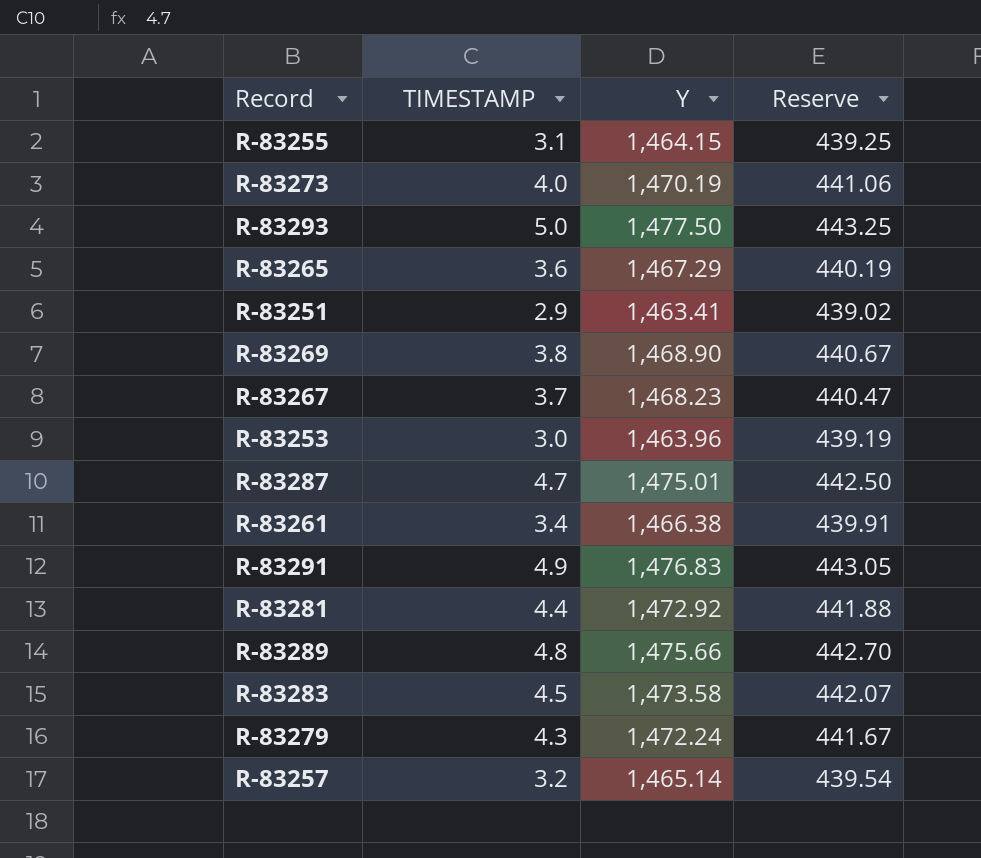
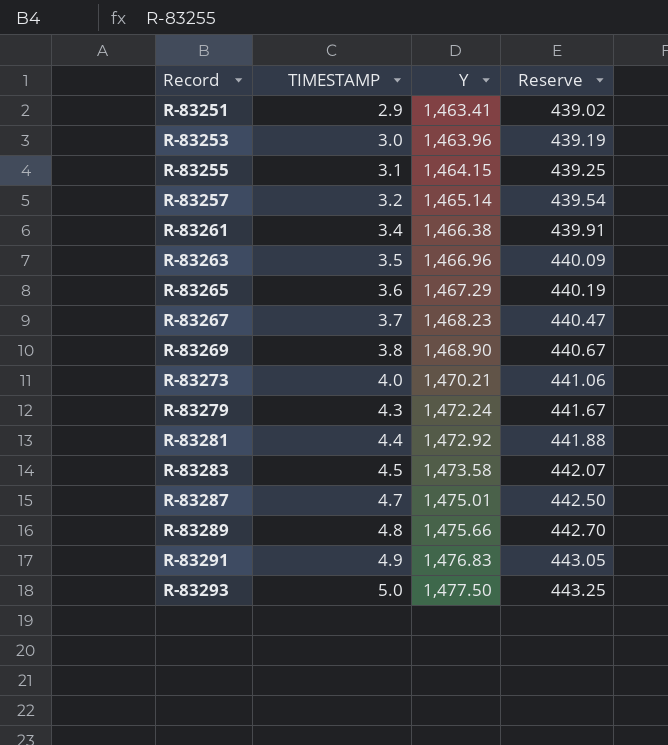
row order: none -> Record ascending
row R-83263: none -> 3.5 | 1,466.96 | 440.09
R-83273 | Y: 1,470.19 -> 1,470.21

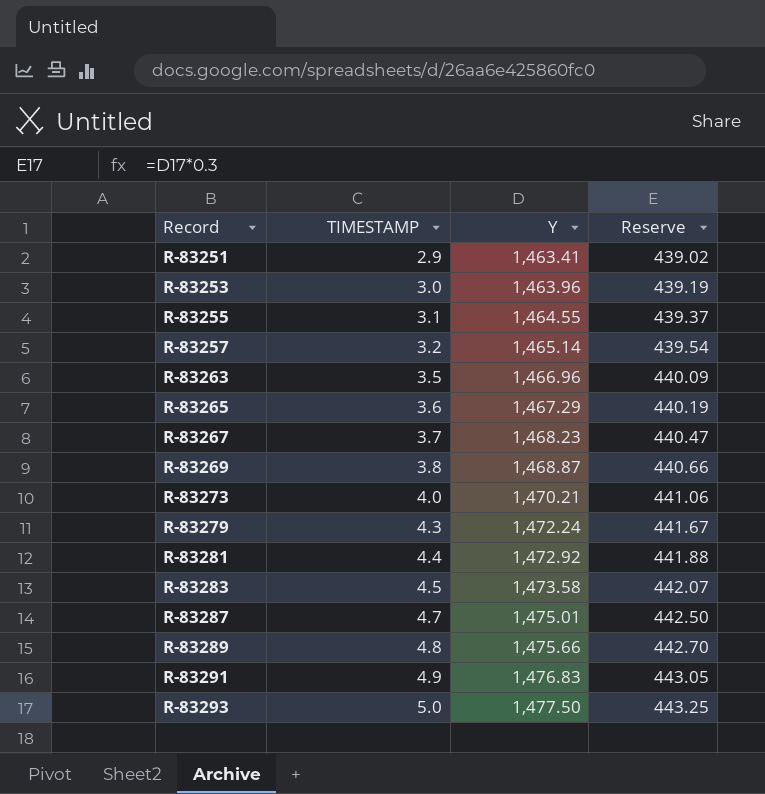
row R-83261: 3.4 | 1,466.38 | 439.91 -> none
R-83255 | Y: 1,464.15 -> 1,464.55
R-83255 | Reserve: 439.25 -> 439.37
R-83269 | Y: 1,468.90 -> 1,468.87
R-83269 | Reserve: 440.67 -> 440.66

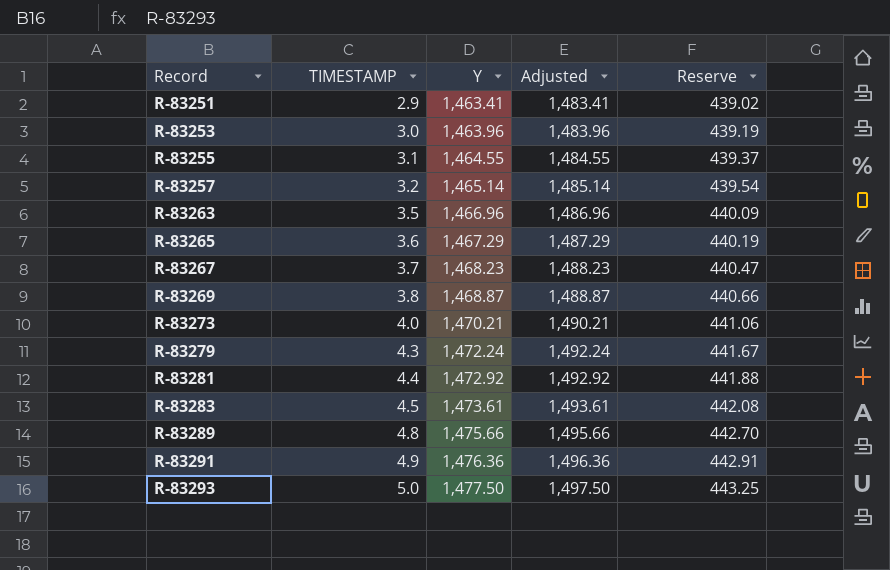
column Adjusted | formula: none -> [Y] + 20
row R-83287: 4.7 | 1,475.01 | 442.50 -> none
R-83283 | Y: 1,473.58 -> 1,473.61
R-83283 | Reserve: 442.07 -> 442.08
R-83291 | Y: 1,476.83 -> 1,476.36
R-83291 | Reserve: 443.05 -> 442.91

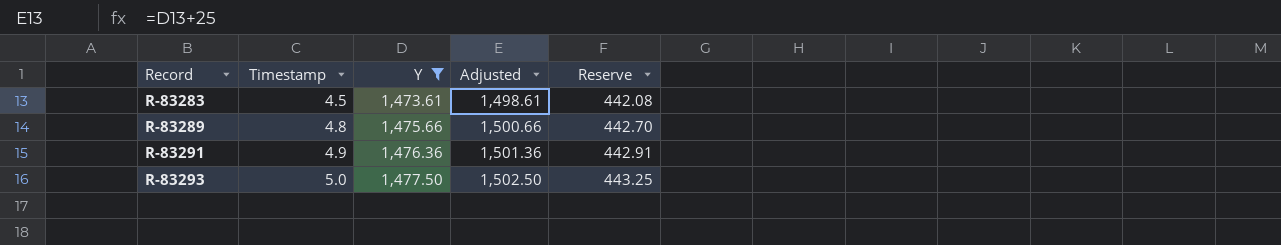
filter: none -> Y >= 1,473.61
column name: TIMESTAMP -> Timestamp
column Adjusted | formula: [Y] + 20 -> [Y] + 25

